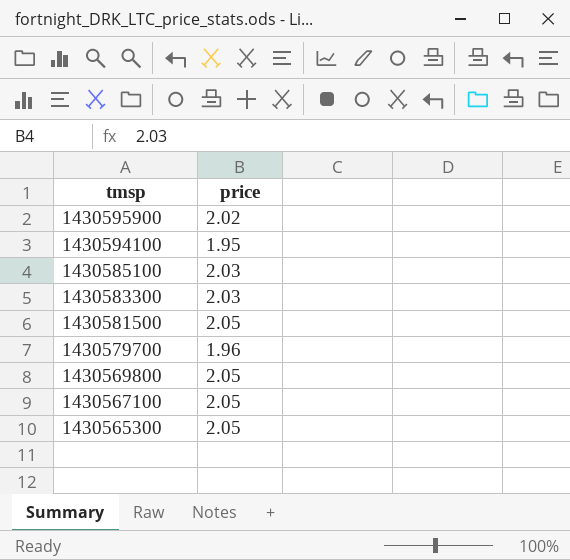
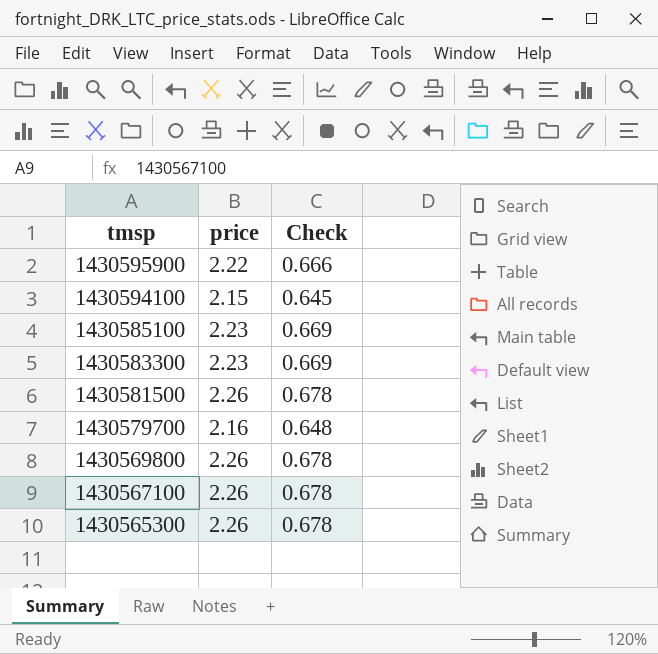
column Check | formula: none -> [price] * 0.3
1430595900 | price: 2.02 -> 2.22
1430594100 | price: 1.95 -> 2.15
1430585100 | price: 2.03 -> 2.23
1430583300 | price: 2.03 -> 2.23
1430581500 | price: 2.05 -> 2.26
1430579700 | price: 1.96 -> 2.16
1430569800 | price: 2.05 -> 2.26
1430567100 | price: 2.05 -> 2.26
1430565300 | price: 2.05 -> 2.26

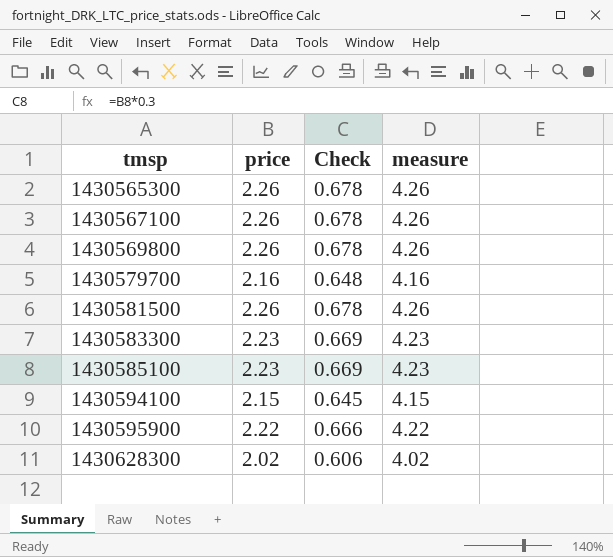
row order: tmsp descending -> tmsp ascending
column measure | formula: none -> [price] + 2
row 1430628300: none -> 2.02 | 0.606 | 4.02

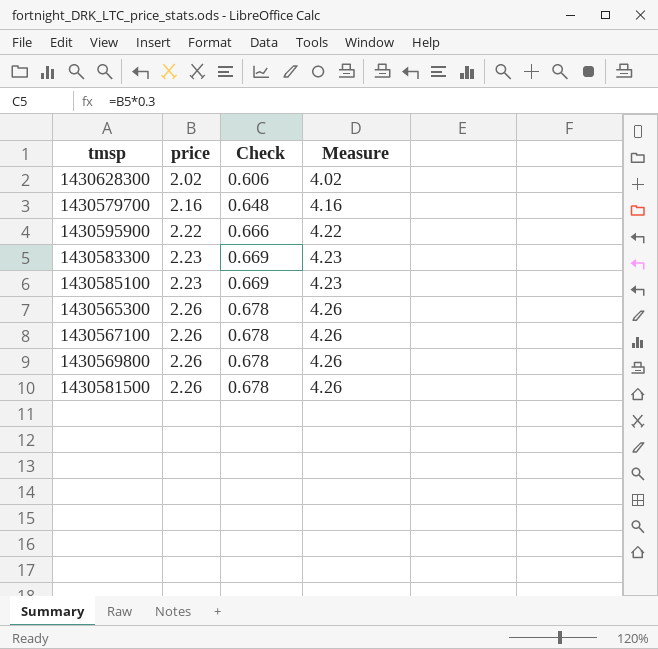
row order: tmsp ascending -> price ascending
column name: measure -> Measure
row 1430594100: 2.15 | 0.645 | 4.15 -> none

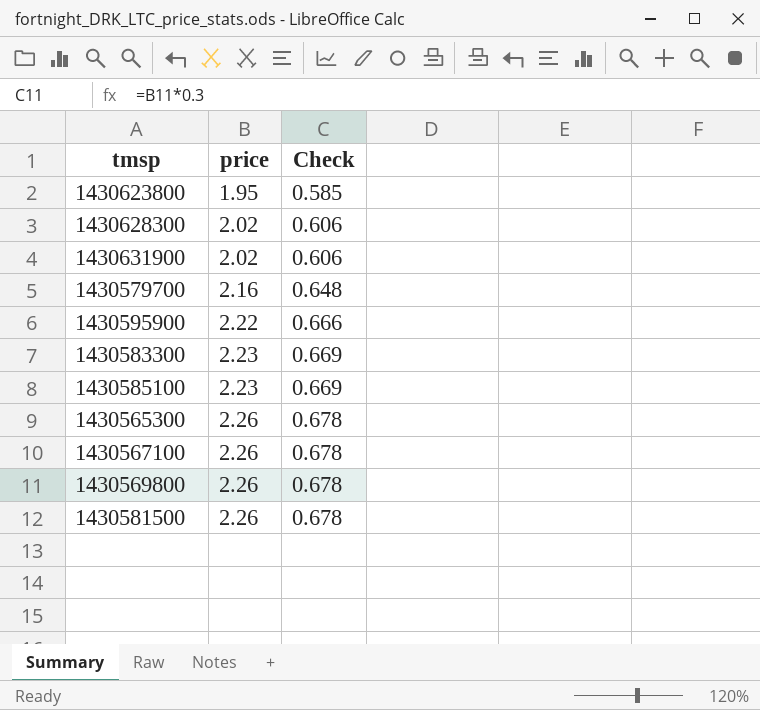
column Measure | formula: [price] + 2 -> none
row 1430623800: none -> 1.95 | 0.585
row 1430631900: none -> 2.02 | 0.606

